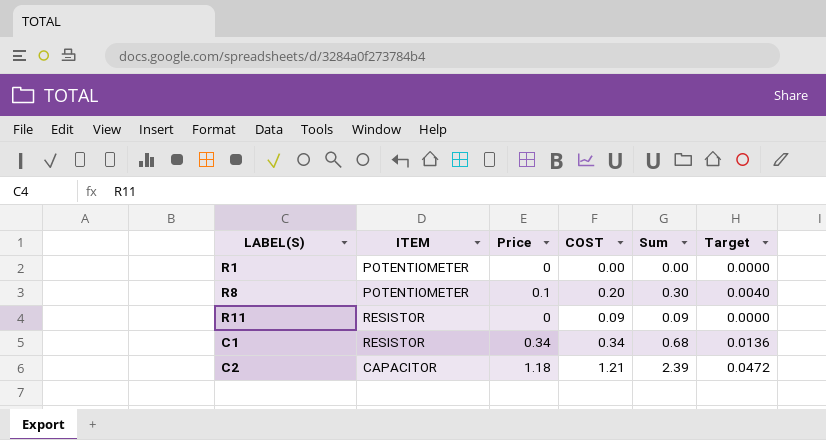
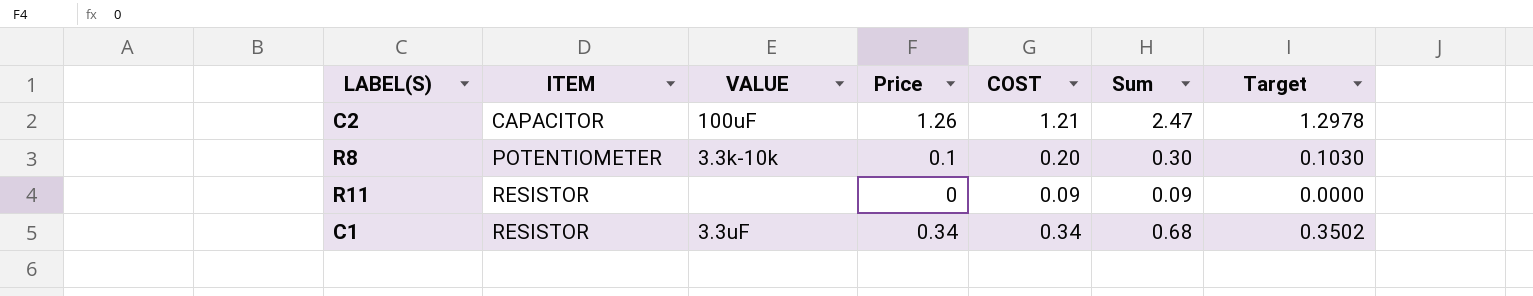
row order: none -> ITEM ascending
column VALUE | position: none -> 3
column Target | formula: [Price] * 0.04 -> [Price] * 1.03
row R1: POTENTIOMETER | 0 | 0.00 | 0.00 | 0.0000 -> none
C2 | Price: 1.18 -> 1.26
C2 | Sum: 2.39 -> 2.47

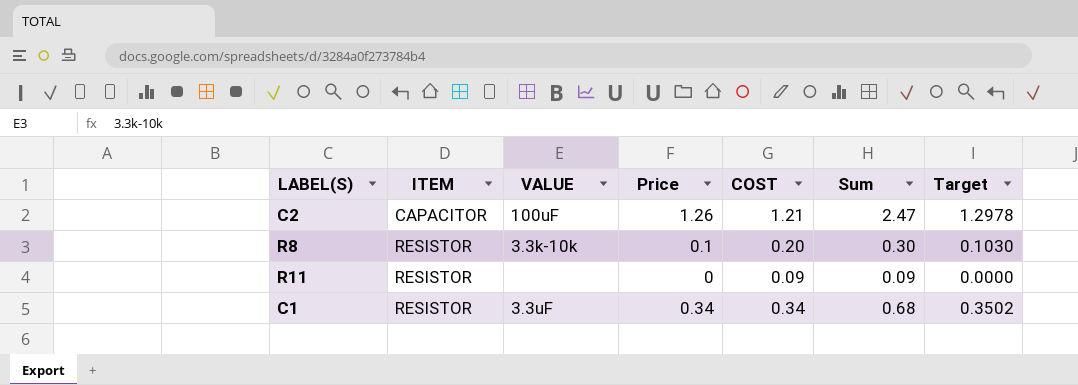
R8 | ITEM: POTENTIOMETER -> RESISTOR

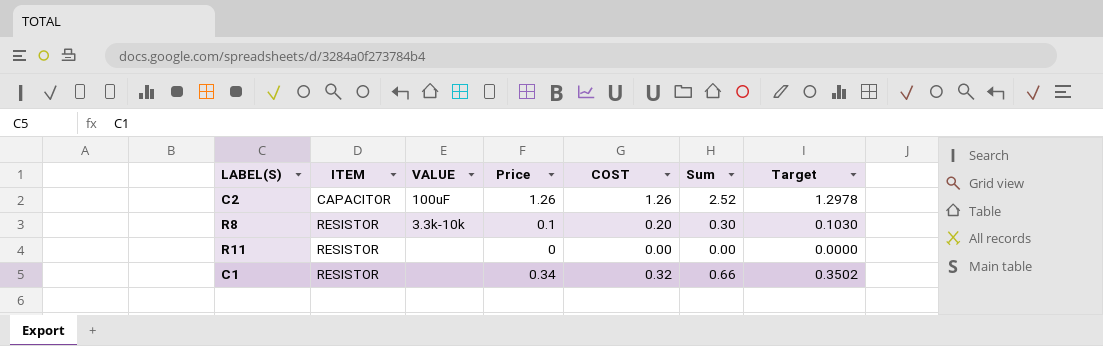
C2 | COST: 1.21 -> 1.26
C2 | Sum: 2.47 -> 2.52
R11 | COST: 0.09 -> 0.00
R11 | Sum: 0.09 -> 0.00
C1 | VALUE: 3.3uF -> none
C1 | COST: 0.34 -> 0.32
C1 | Sum: 0.68 -> 0.66

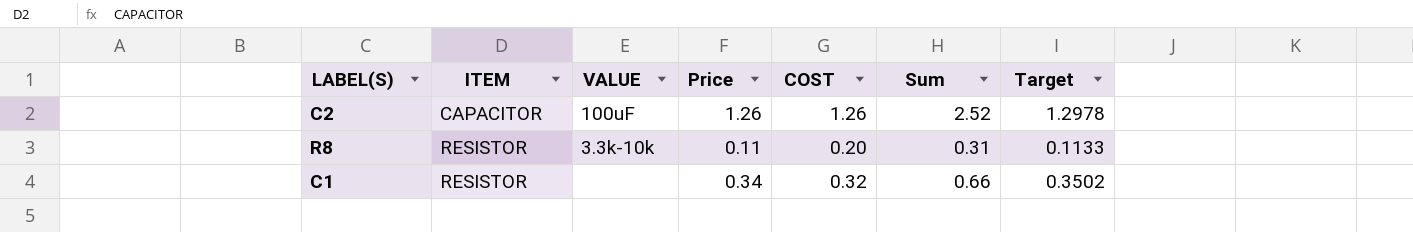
row R11: RESISTOR | none | 0 | 0.00 | 0.00 | 0.0000 -> none
R8 | Price: 0.1 -> 0.11
R8 | Sum: 0.30 -> 0.31
R8 | Target: 0.1030 -> 0.1133

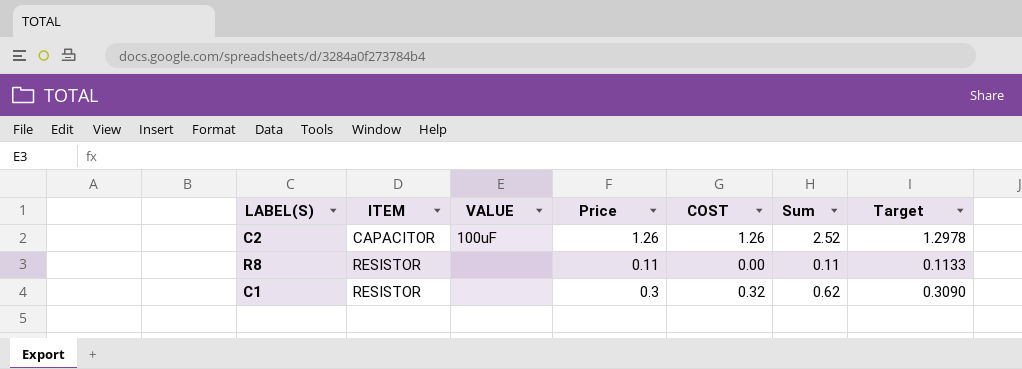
R8 | VALUE: 3.3k-10k -> none
R8 | COST: 0.20 -> 0.00
R8 | Sum: 0.31 -> 0.11
C1 | Price: 0.34 -> 0.3
C1 | Sum: 0.66 -> 0.62
C1 | Target: 0.3502 -> 0.3090

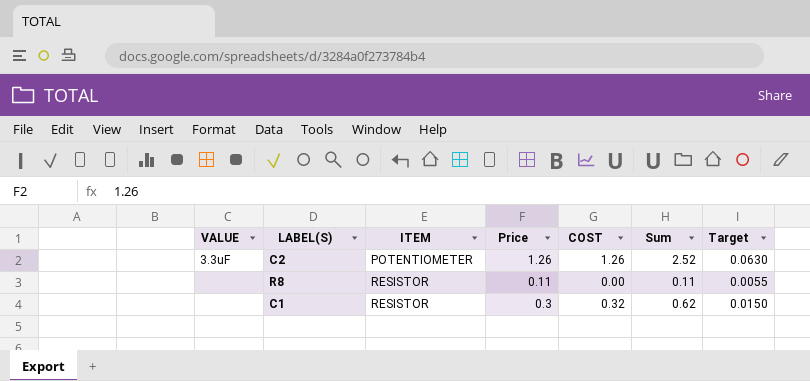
column VALUE | position: 3 -> 1
column Target | formula: [Price] * 1.03 -> [Price] * 0.05
C2 | VALUE: 100uF -> 3.3uF
C2 | ITEM: CAPACITOR -> POTENTIOMETER

